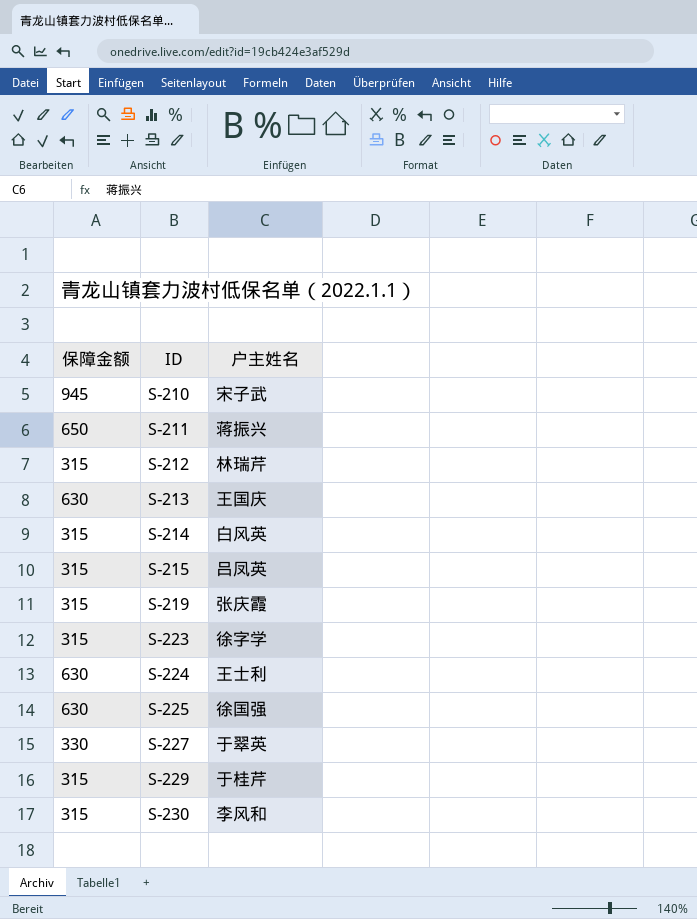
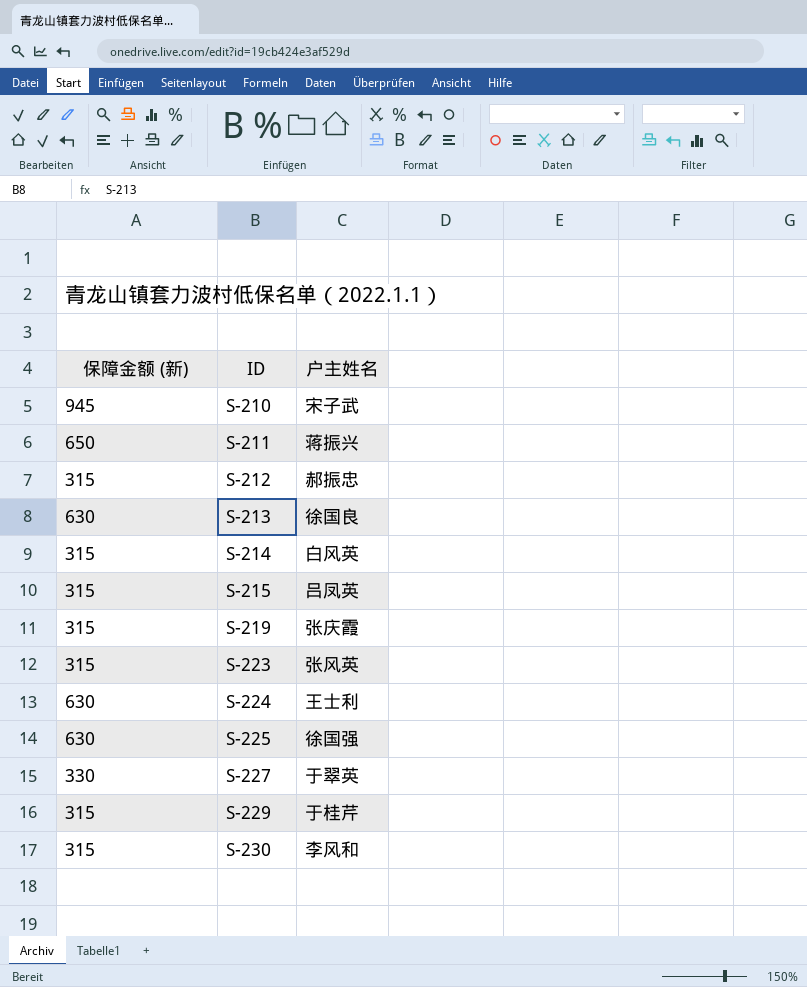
column name: 保障金额 -> 保障金额 (新)
S-212 | 户主姓名: 林瑞芹 -> 郝振忠
S-213 | 户主姓名: 王国庆 -> 徐国良
S-223 | 户主姓名: 徐字学 -> 张风英

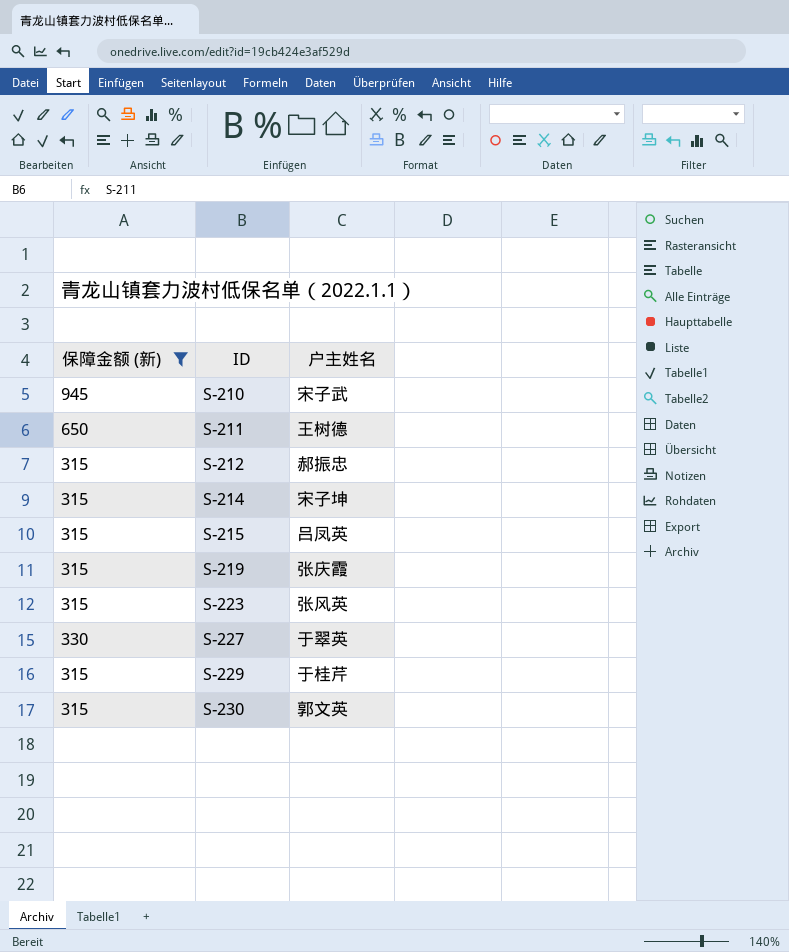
filter: none -> 保障金额 (新) != 630
S-211 | 户主姓名: 蒋振兴 -> 王树德
S-214 | 户主姓名: 白风英 -> 宋子坤
S-230 | 户主姓名: 李风和 -> 郭文英

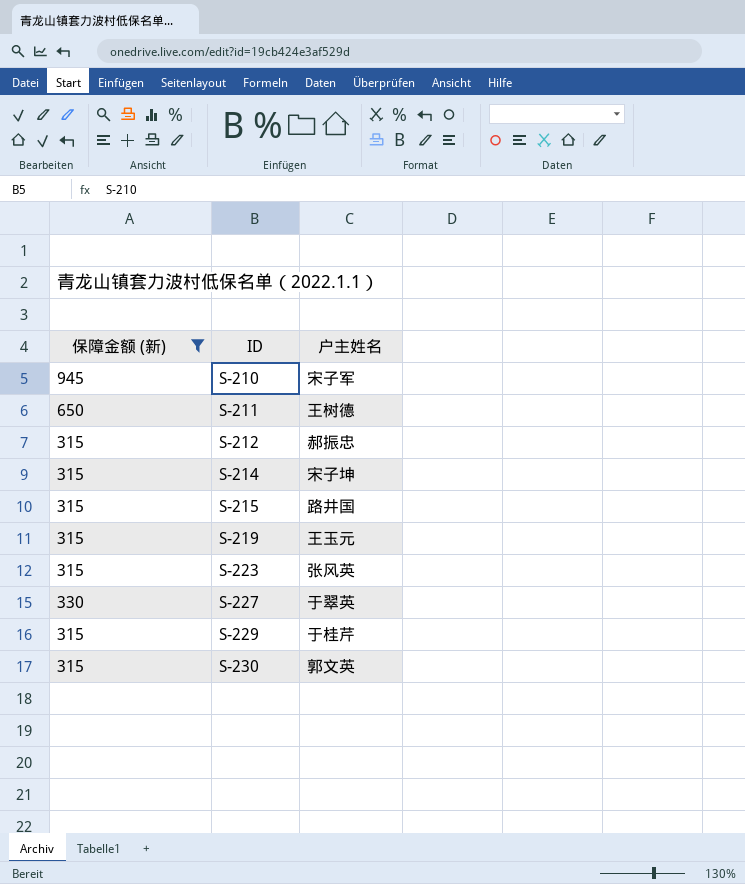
S-210 | 户主姓名: 宋子武 -> 宋子军
S-215 | 户主姓名: 吕凤英 -> 路井国
S-219 | 户主姓名: 张庆霞 -> 王玉元

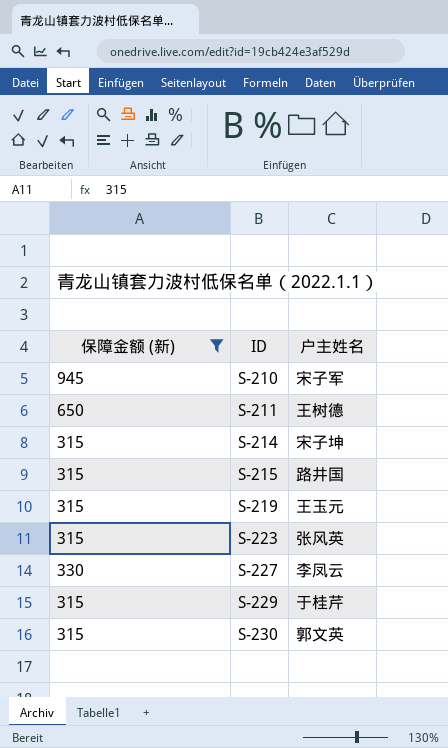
row S-212: 315 | 郝振忠 -> none
S-227 | 户主姓名: 于翠英 -> 李凤云

